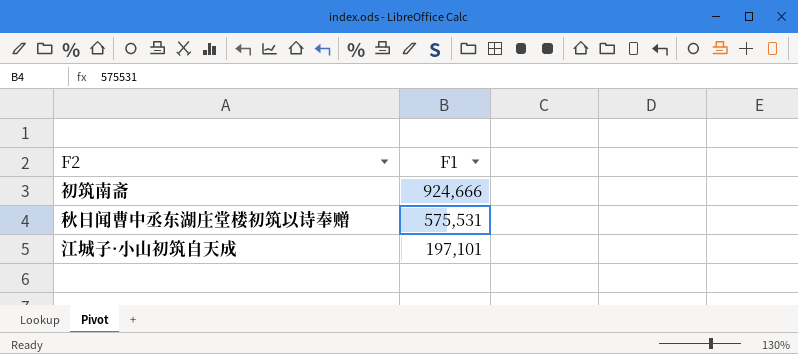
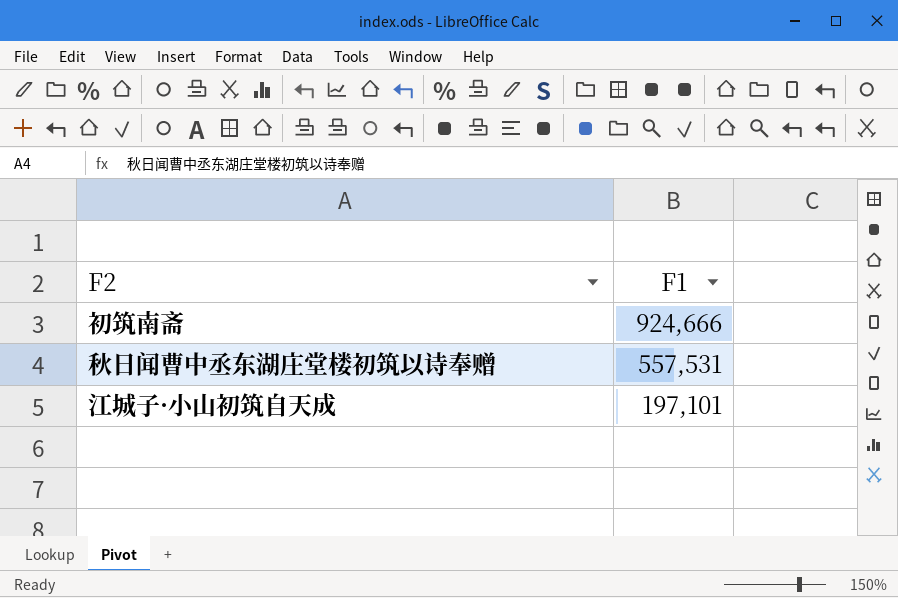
秋日闻曹中丞东湖庄堂楼初筑以诗奉赠 | F1: 575,531 -> 557,531

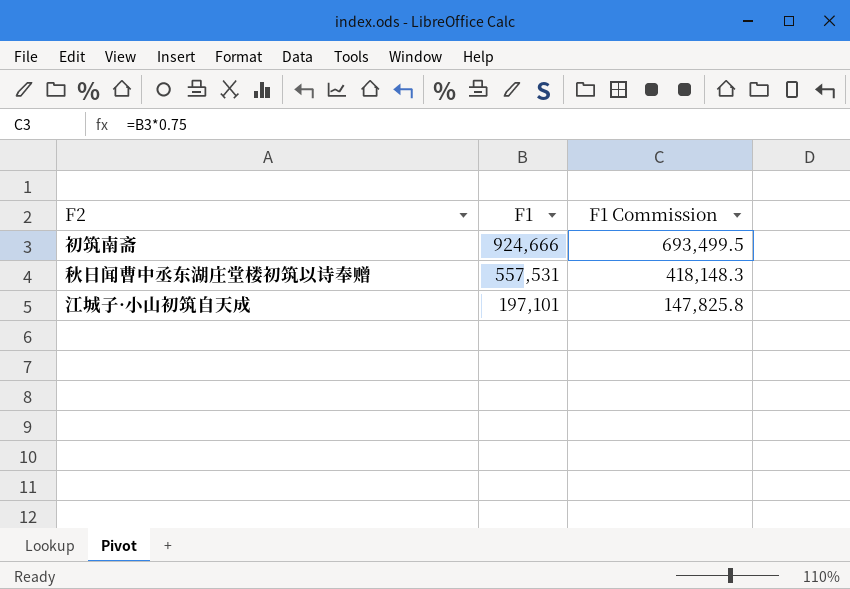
column F1 Commission | formula: none -> [F1] * 0.75

